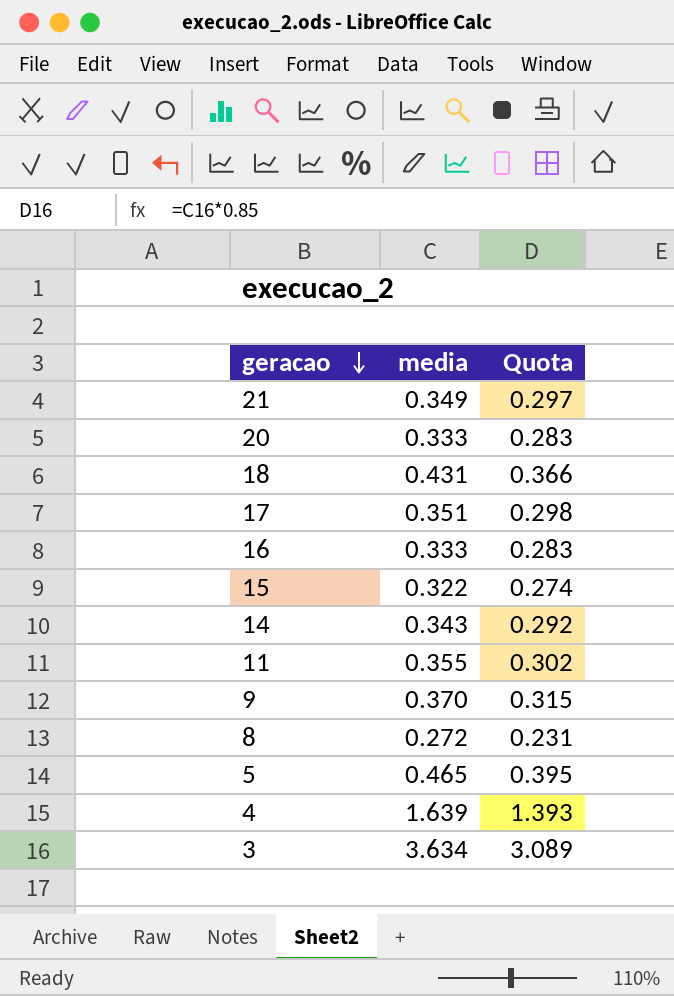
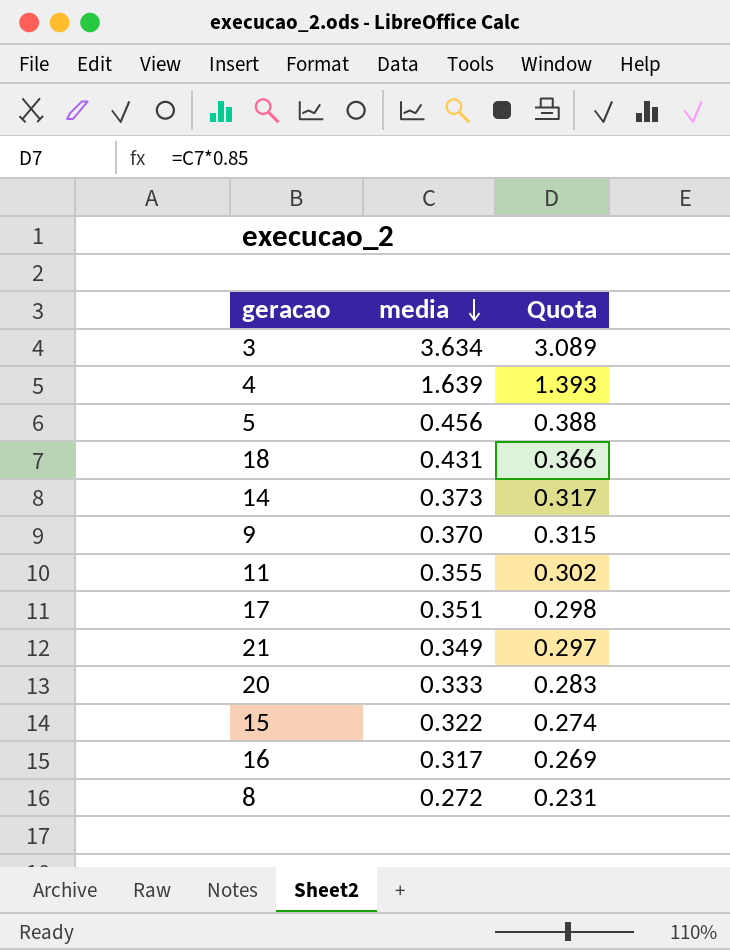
row order: geracao descending -> media descending
5 | media: 0.465 -> 0.456
5 | Quota: 0.395 -> 0.388
14 | media: 0.343 -> 0.373
14 | Quota: 0.292 -> 0.317
16 | media: 0.333 -> 0.317
16 | Quota: 0.283 -> 0.269

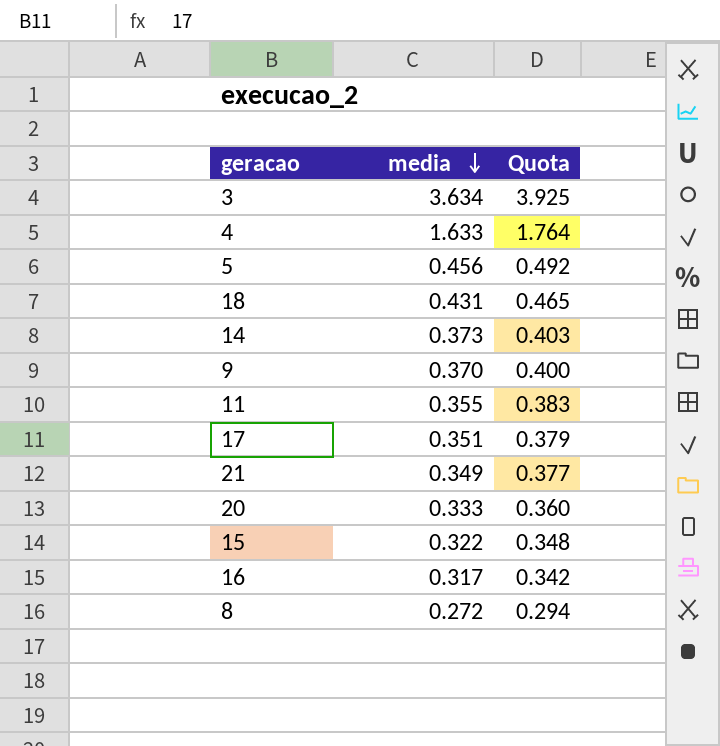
column Quota | formula: [media] * 0.85 -> [media] * 1.08
4 | media: 1.639 -> 1.633

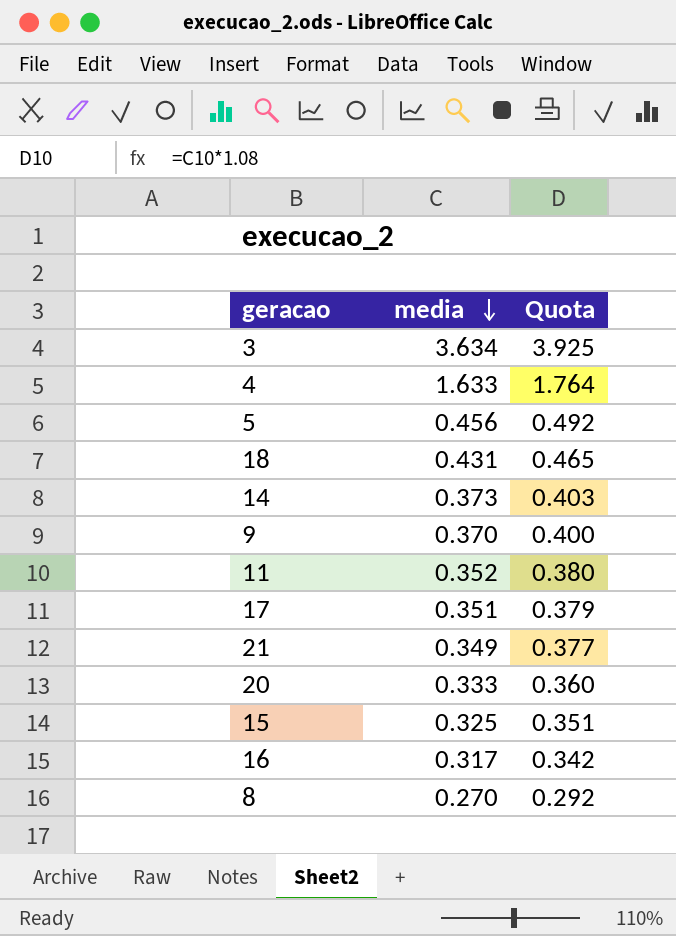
11 | media: 0.355 -> 0.352
11 | Quota: 0.383 -> 0.380
15 | media: 0.322 -> 0.325
15 | Quota: 0.348 -> 0.351
8 | media: 0.272 -> 0.270
8 | Quota: 0.294 -> 0.292

